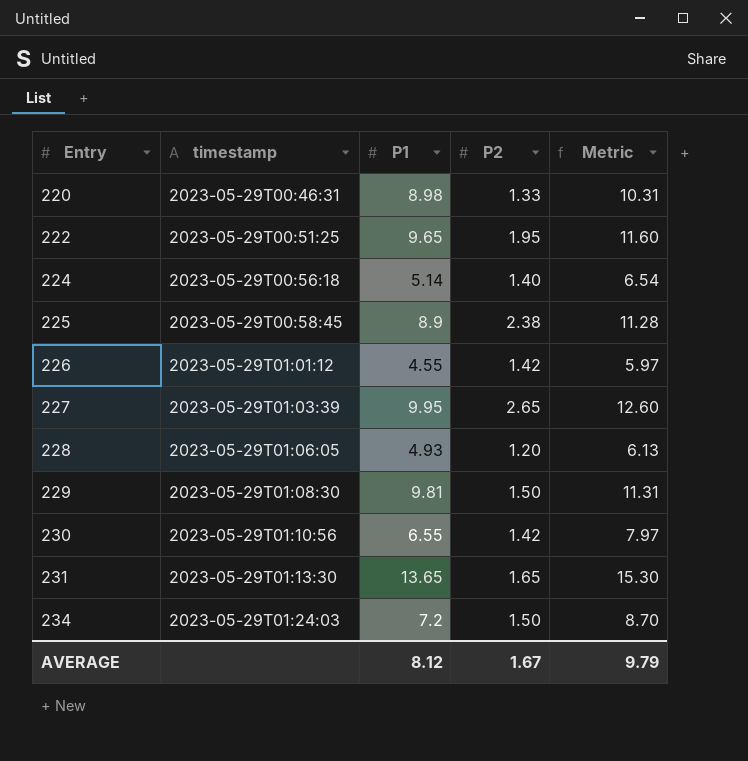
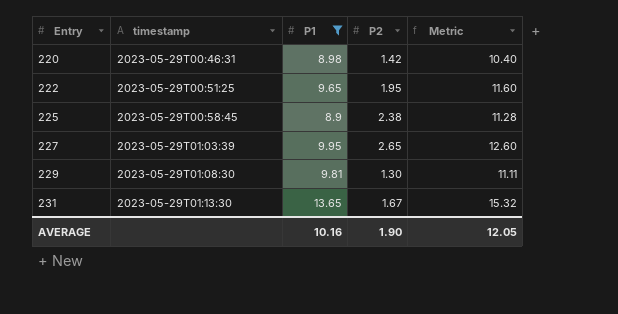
filter: none -> P1 >= 8.9
220 | P2: 1.33 -> 1.42
220 | Metric: 10.31 -> 10.40
229 | P2: 1.50 -> 1.30
229 | Metric: 11.31 -> 11.11
231 | P2: 1.65 -> 1.67
231 | Metric: 15.30 -> 15.32
AVERAGE | P1: 8.12 -> 10.16
AVERAGE | P2: 1.67 -> 1.90
AVERAGE | Metric: 9.79 -> 12.05

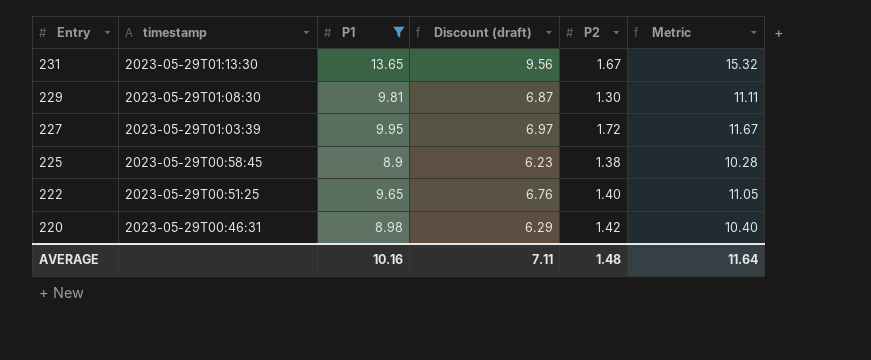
row order: Entry ascending -> Entry descending
column Discount (draft) | formula: none -> [P1] * 0.7
227 | P2: 2.65 -> 1.72
227 | Metric: 12.60 -> 11.67
225 | P2: 2.38 -> 1.38
225 | Metric: 11.28 -> 10.28
222 | P2: 1.95 -> 1.40
222 | Metric: 11.60 -> 11.05
AVERAGE | P2: 1.90 -> 1.48
AVERAGE | Metric: 12.05 -> 11.64

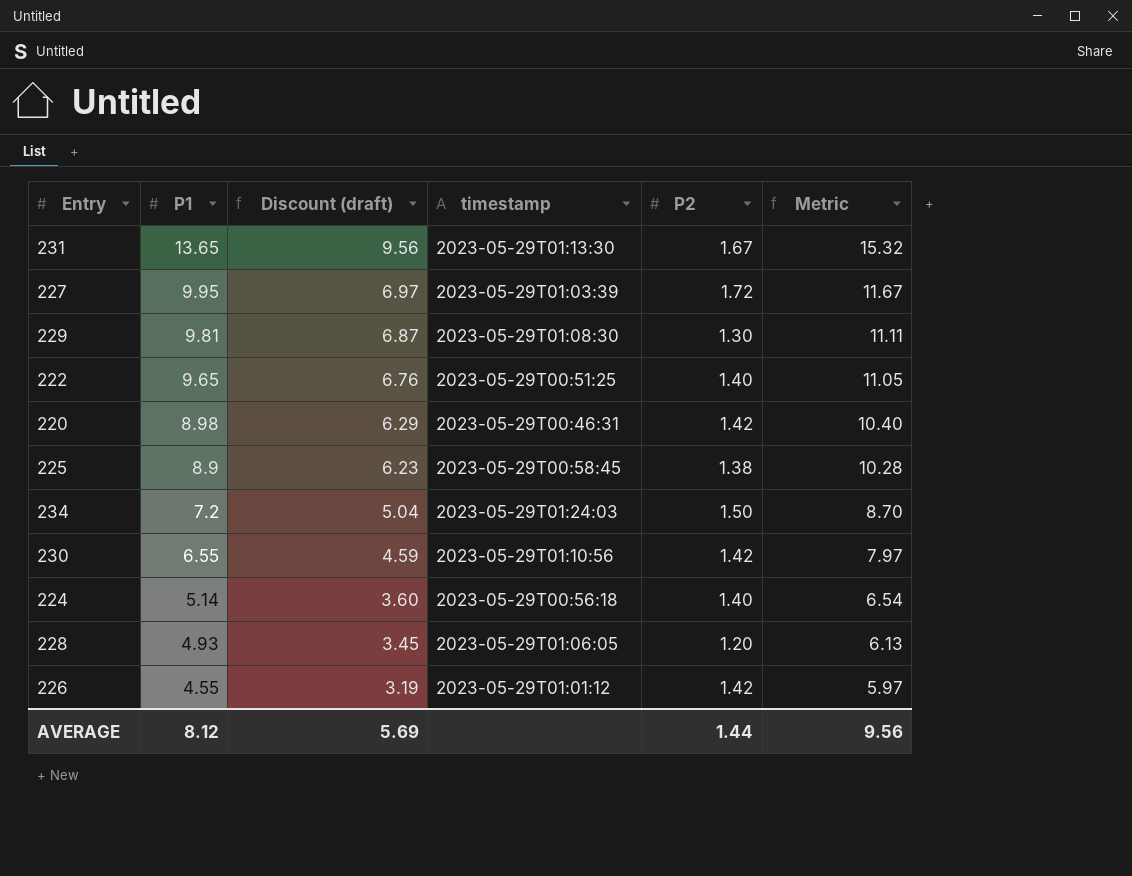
filter: P1 >= 8.9 -> none
row order: Entry descending -> P1 descending
column timestamp | position: 2 -> 4
AVERAGE | P1: 10.16 -> 8.12
AVERAGE | Discount (draft): 7.11 -> 5.69
AVERAGE | P2: 1.48 -> 1.44
AVERAGE | Metric: 11.64 -> 9.56

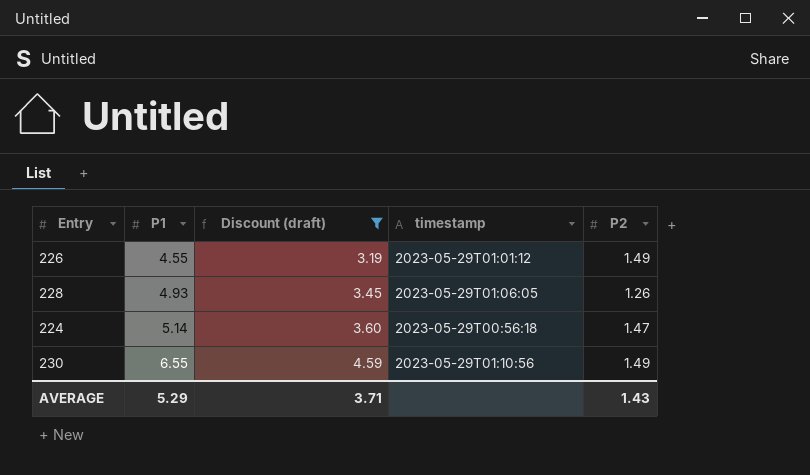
filter: none -> Discount (draft) <= 4.59
row order: P1 descending -> P1 ascending
column Metric | formula: [P1] + [P2] -> none
226 | P2: 1.42 -> 1.49
228 | P2: 1.20 -> 1.26
224 | P2: 1.40 -> 1.47
230 | P2: 1.42 -> 1.49
AVERAGE | P1: 8.12 -> 5.29
AVERAGE | Discount (draft): 5.69 -> 3.71
AVERAGE | P2: 1.44 -> 1.43

